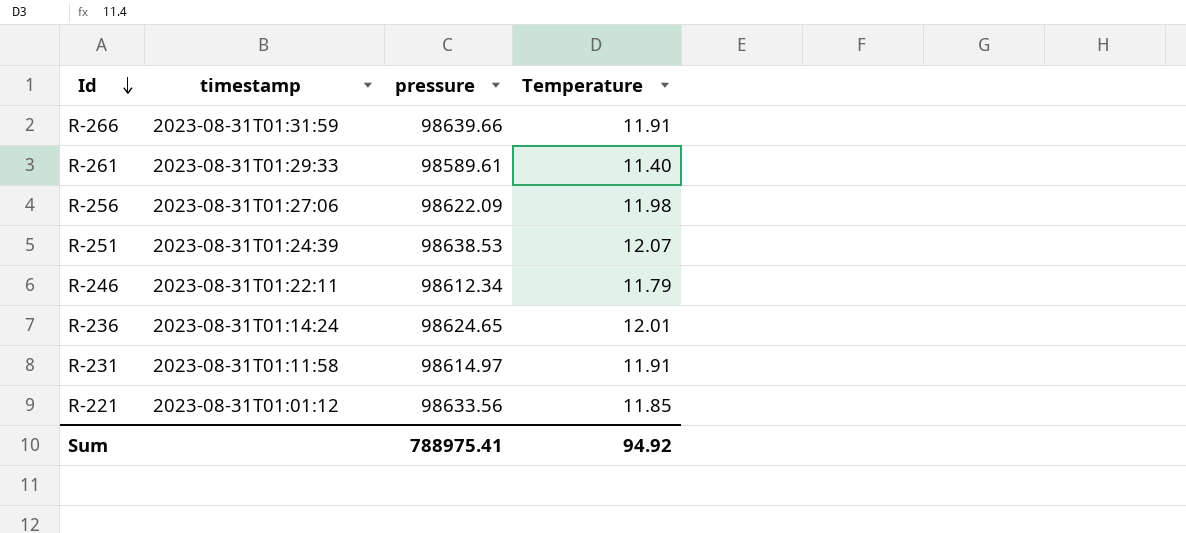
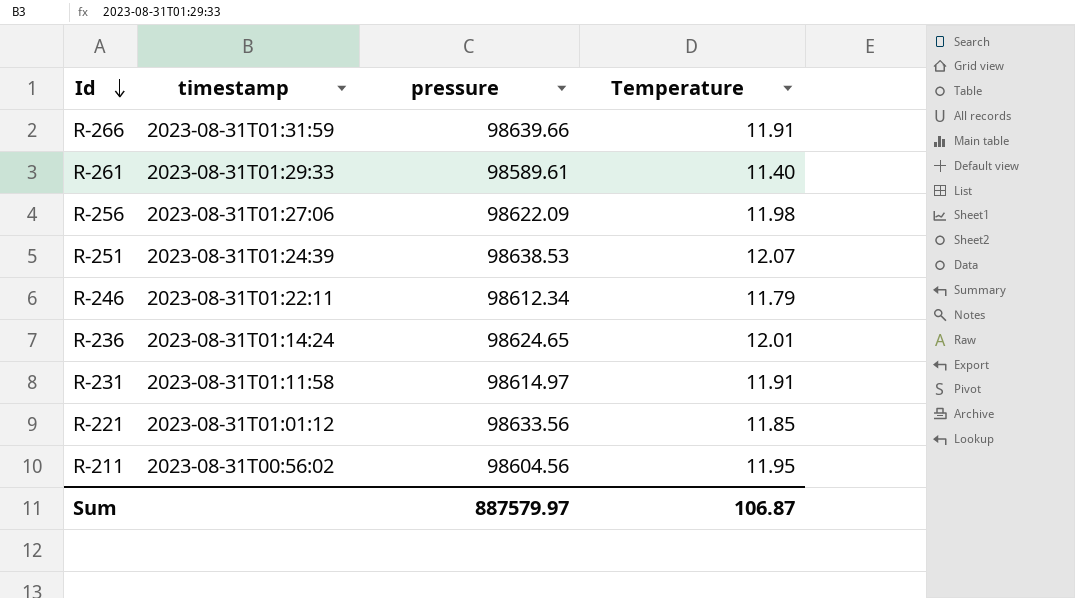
row R-211: none -> 2023-08-31T00:56:02 | 98604.56 | 11.95
Sum | pressure: 788975.41 -> 887579.97
Sum | Temperature: 94.92 -> 106.87

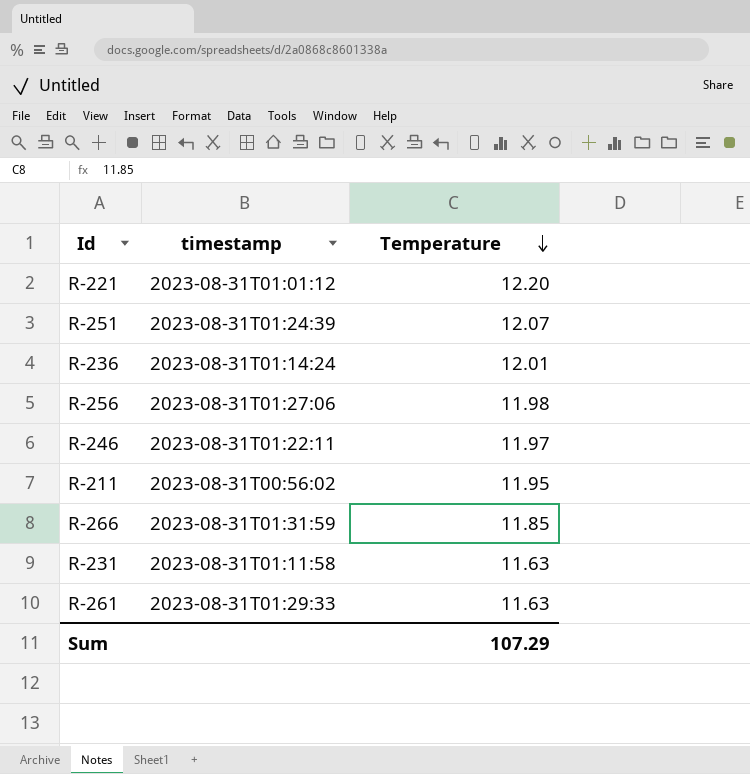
row order: Id descending -> Temperature descending
column pressure | position: 3 -> none
R-221 | Temperature: 11.85 -> 12.20
R-246 | Temperature: 11.79 -> 11.97
R-266 | Temperature: 11.91 -> 11.85
R-231 | Temperature: 11.91 -> 11.63
R-261 | Temperature: 11.40 -> 11.63
Sum | Temperature: 106.87 -> 107.29

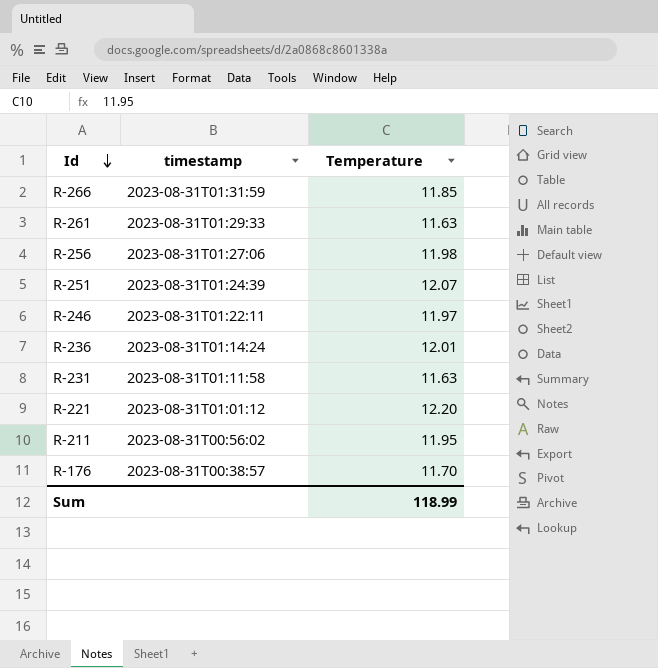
row order: Temperature descending -> Id descending
row R-176: none -> 2023-08-31T00:38:57 | 11.70
Sum | Temperature: 107.29 -> 118.99

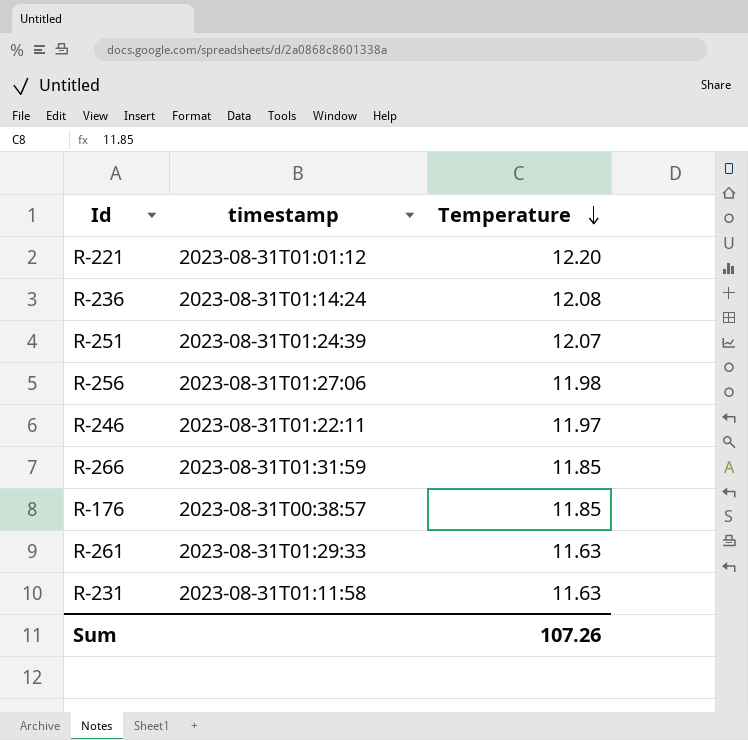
row order: Id descending -> Temperature descending
row R-211: 2023-08-31T00:56:02 | 11.95 -> none
R-236 | Temperature: 12.01 -> 12.08
R-176 | Temperature: 11.70 -> 11.85
Sum | Temperature: 118.99 -> 107.26

